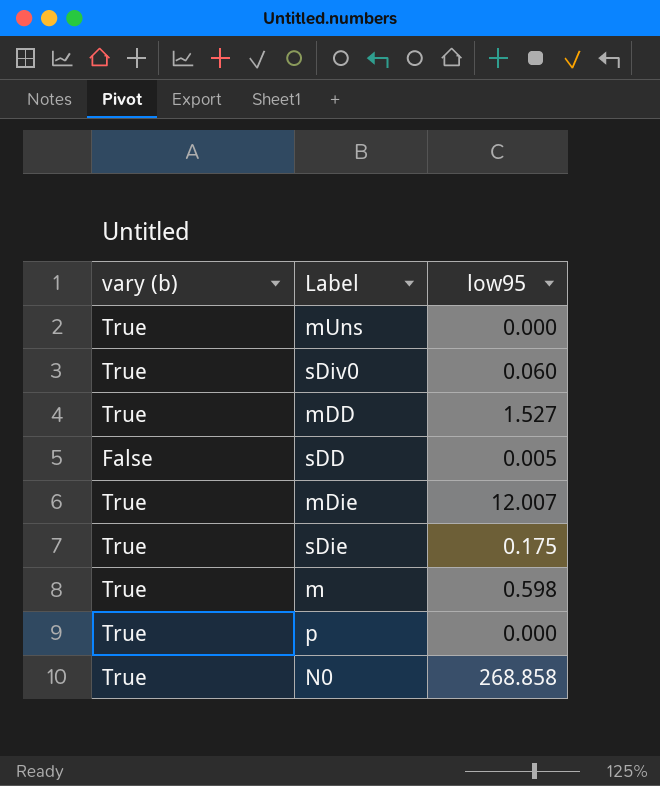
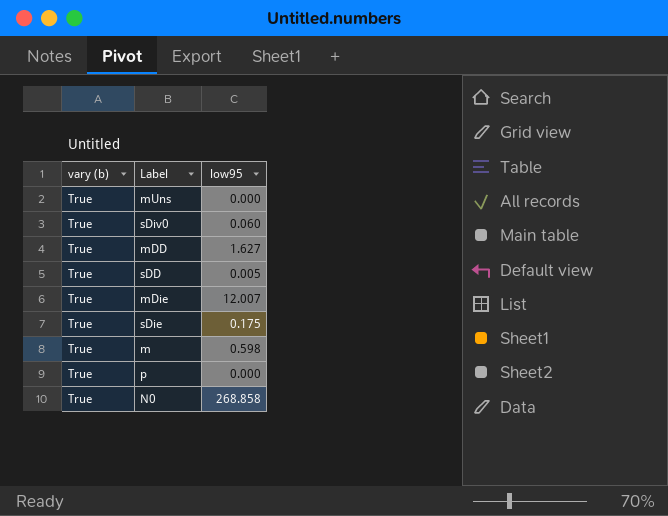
mDD | low95: 1.527 -> 1.627
sDD | vary (b): False -> True

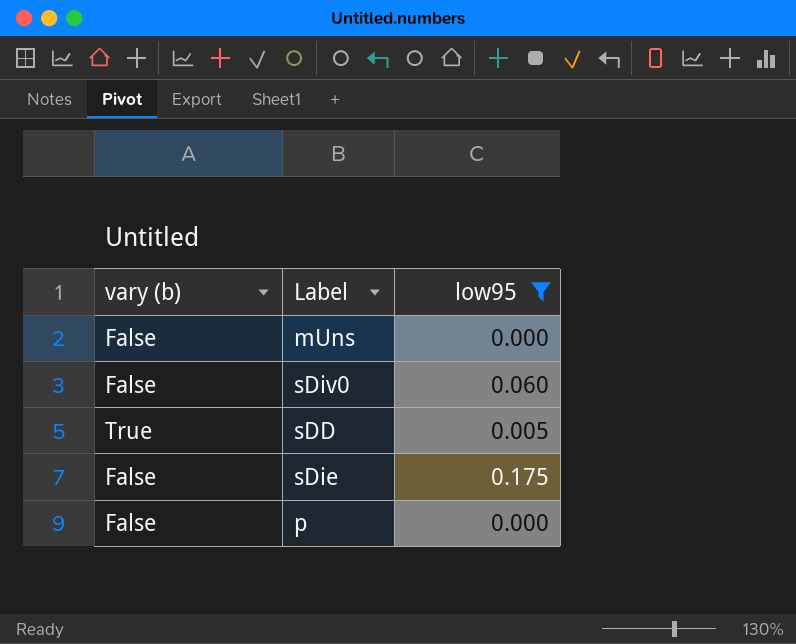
filter: none -> low95 <= 0.175
mUns | vary (b): True -> False
sDiv0 | vary (b): True -> False
sDie | vary (b): True -> False
p | vary (b): True -> False

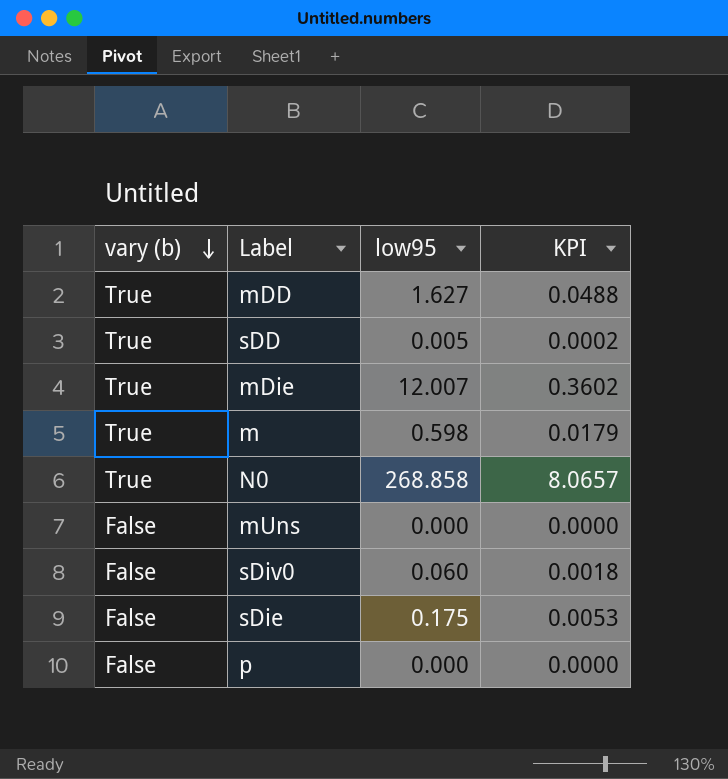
filter: low95 <= 0.175 -> none
row order: none -> vary (b) descending
column KPI | formula: none -> [low95] * 0.03

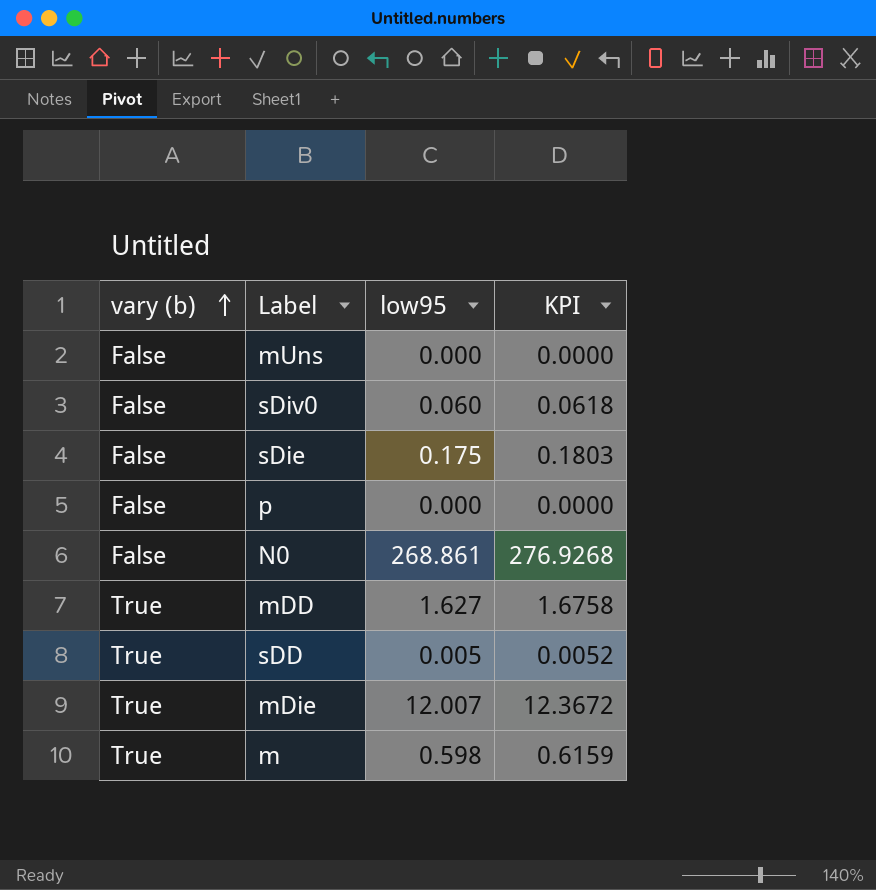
row order: vary (b) descending -> vary (b) ascending
column KPI | formula: [low95] * 0.03 -> [low95] * 1.03
N0 | vary (b): True -> False
N0 | low95: 268.858 -> 268.861

